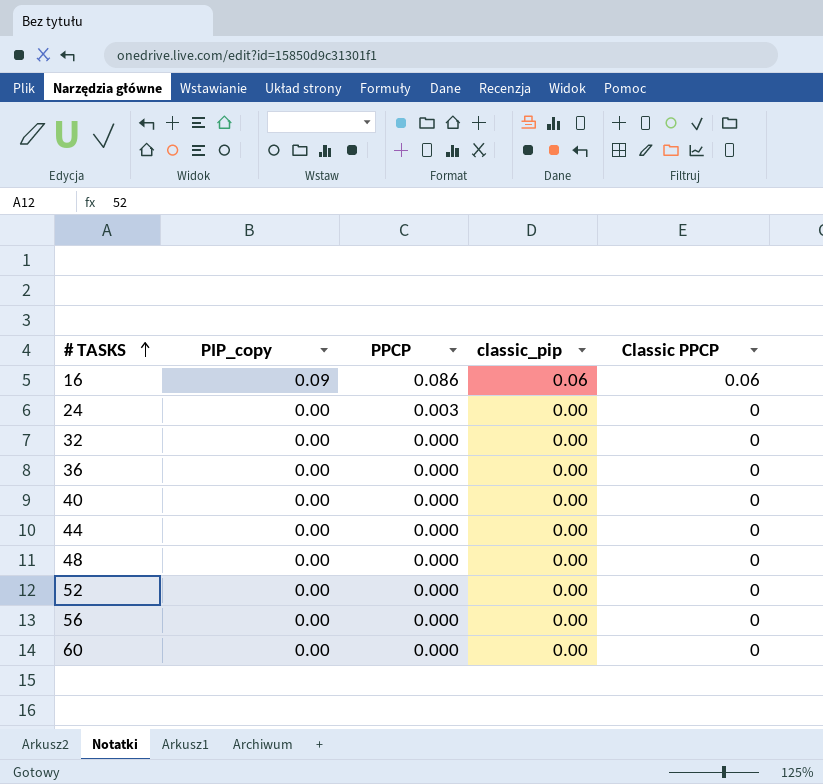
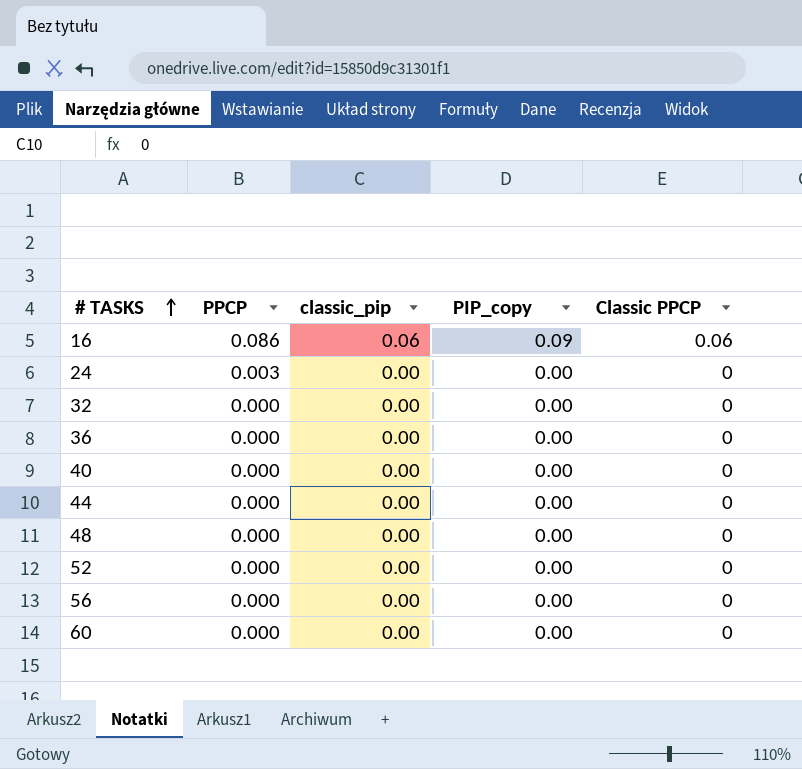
column PIP_copy | position: 2 -> 4

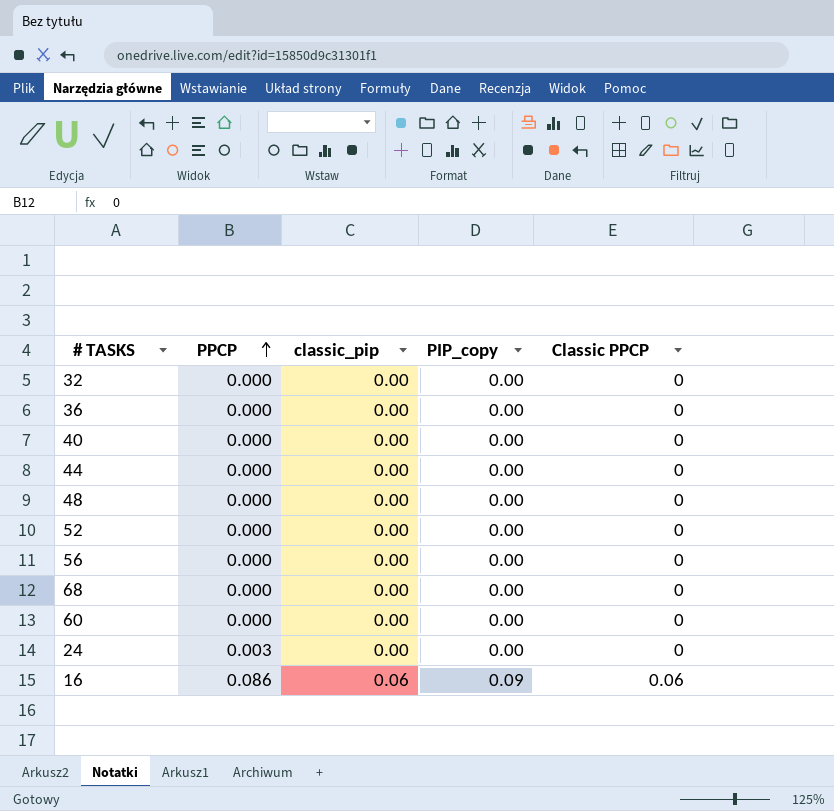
row order: # TASKS ascending -> PPCP ascending
row 68: none -> 0.000 | 0.00 | 0.00 | 0

